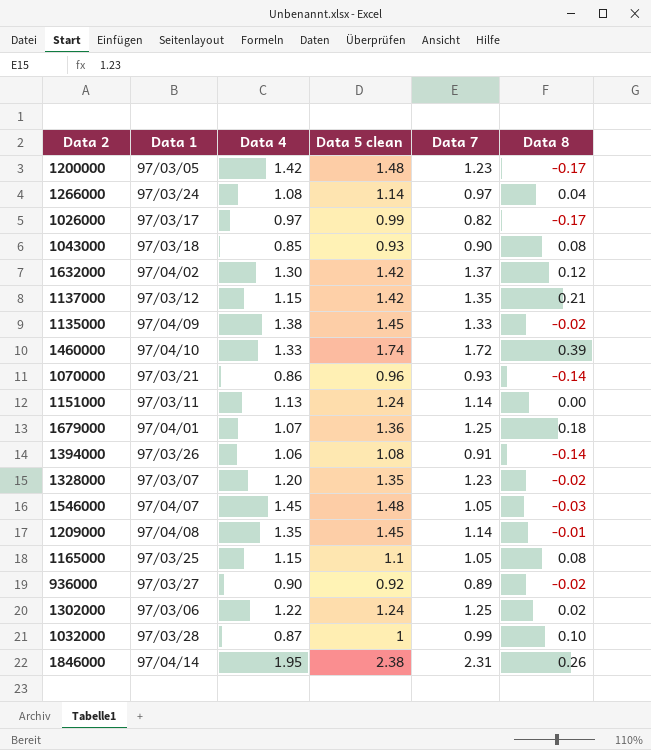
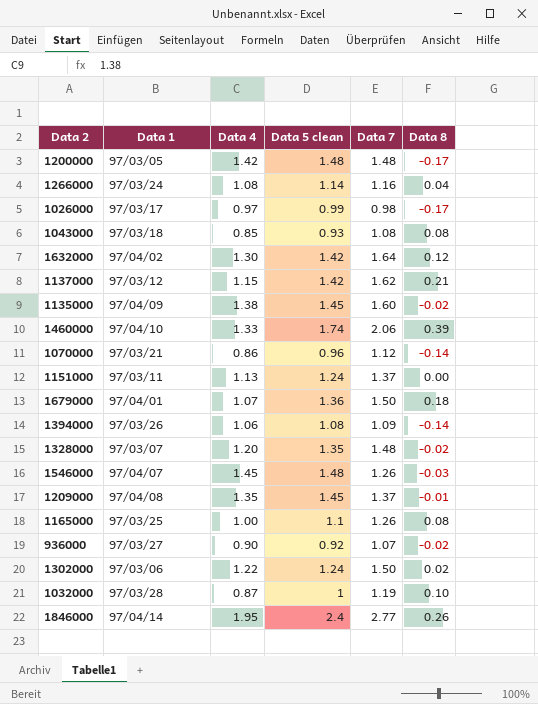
1200000 | Data 7: 1.23 -> 1.48
1266000 | Data 7: 0.97 -> 1.16
1026000 | Data 7: 0.82 -> 0.98
1043000 | Data 7: 0.90 -> 1.08
1632000 | Data 7: 1.37 -> 1.64
1137000 | Data 7: 1.35 -> 1.62
1135000 | Data 7: 1.33 -> 1.60
1460000 | Data 7: 1.72 -> 2.06
1070000 | Data 7: 0.93 -> 1.12
1151000 | Data 7: 1.14 -> 1.37
1679000 | Data 7: 1.25 -> 1.50
1394000 | Data 7: 0.91 -> 1.09
1328000 | Data 7: 1.23 -> 1.48
1546000 | Data 7: 1.05 -> 1.26
1209000 | Data 7: 1.14 -> 1.37
1165000 | Data 4: 1.15 -> 1.00
1165000 | Data 7: 1.05 -> 1.26
936000 | Data 7: 0.89 -> 1.07
1302000 | Data 7: 1.25 -> 1.50
1032000 | Data 7: 0.99 -> 1.19
1846000 | Data 5 clean: 2.38 -> 2.4
1846000 | Data 7: 2.31 -> 2.77

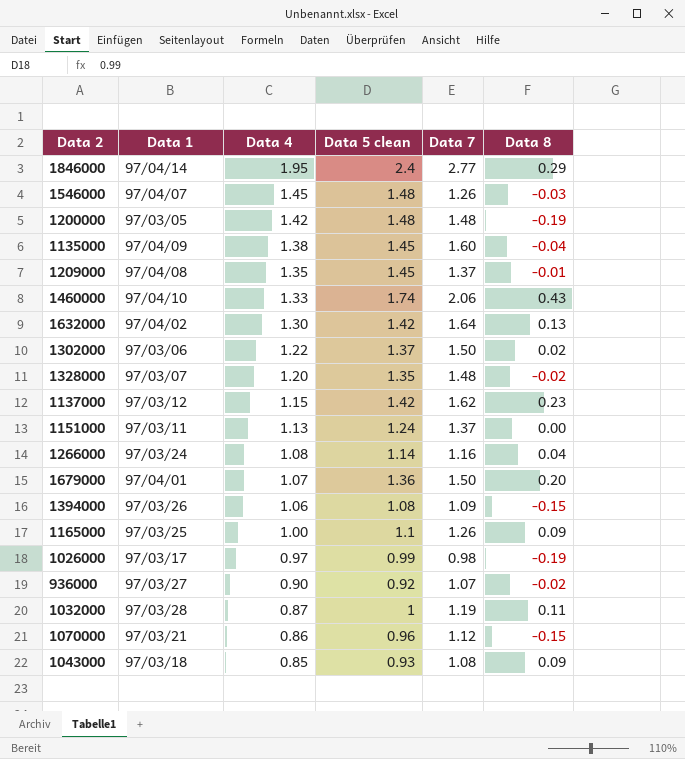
row order: none -> Data 4 descending
1846000 | Data 8: 0.26 -> 0.29
1200000 | Data 8: -0.17 -> -0.19
1135000 | Data 8: -0.02 -> -0.04
1460000 | Data 8: 0.39 -> 0.43
1632000 | Data 8: 0.12 -> 0.13
1302000 | Data 5 clean: 1.24 -> 1.37
1137000 | Data 8: 0.21 -> 0.23
1679000 | Data 8: 0.18 -> 0.20
1394000 | Data 8: -0.14 -> -0.15
1165000 | Data 8: 0.08 -> 0.09
1026000 | Data 8: -0.17 -> -0.19
1032000 | Data 8: 0.10 -> 0.11
1070000 | Data 8: -0.14 -> -0.15
1043000 | Data 8: 0.08 -> 0.09

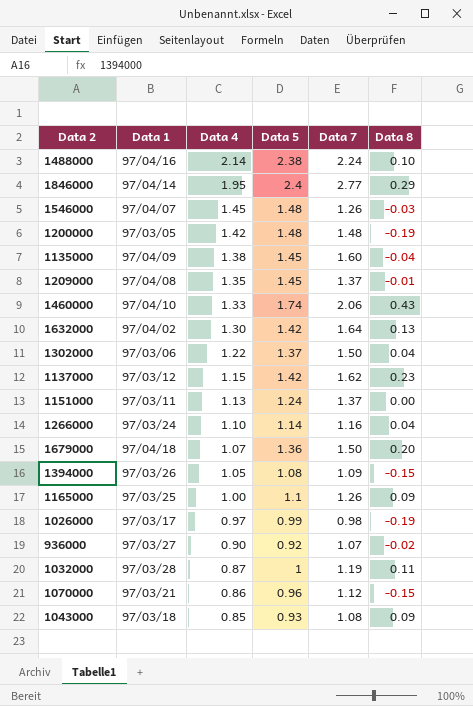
column name: Data 5 clean -> Data 5
row 1328000: 97/03/07 | 1.20 | 1.35 | 1.48 | -0.02 -> none
row 1488000: none -> 97/04/16 | 2.14 | 2.38 | 2.24 | 0.10
1302000 | Data 8: 0.02 -> 0.04
1266000 | Data 4: 1.08 -> 1.10
1679000 | Data 1: 97/04/01 -> 97/04/18
1394000 | Data 4: 1.06 -> 1.05

